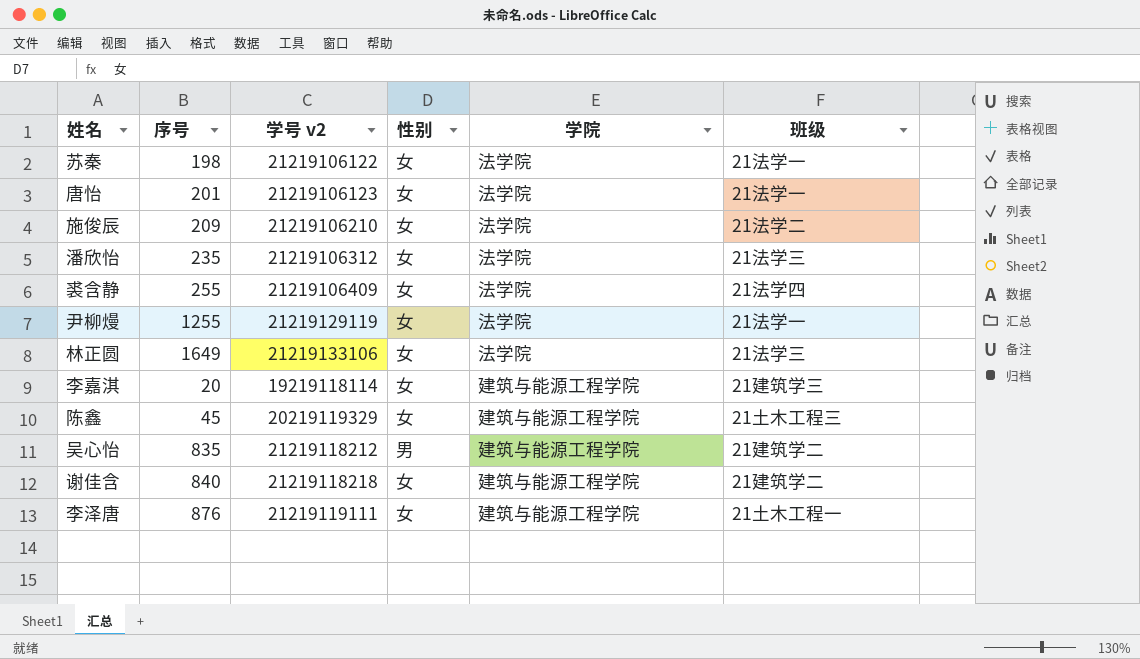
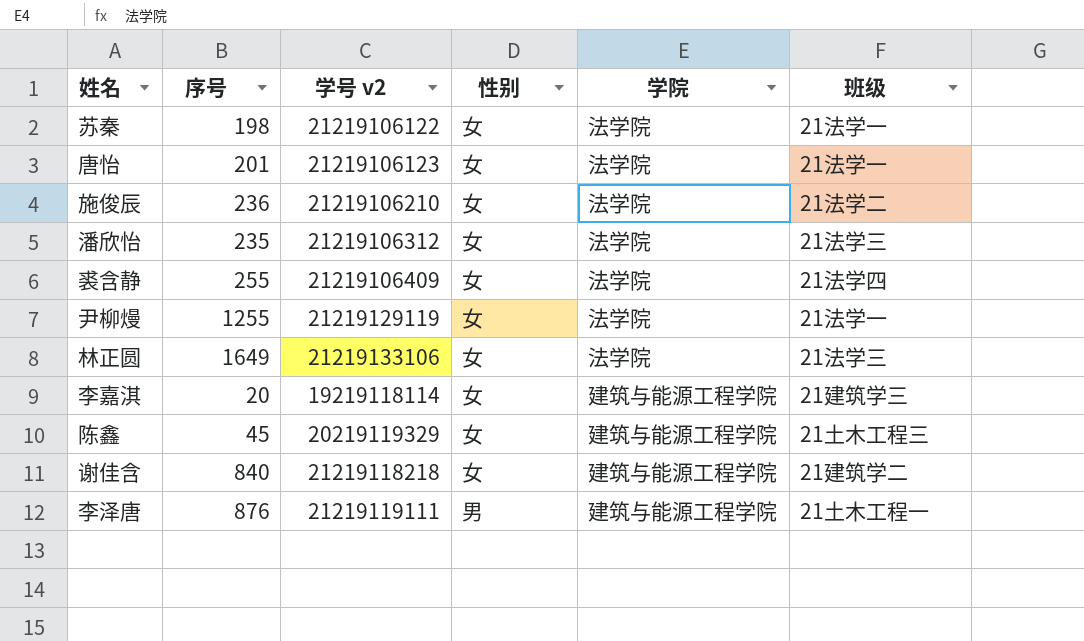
row 吴心怡: 835 | 21219118212 | 男 | 建筑与能源工程学院 | 21建筑学二 -> none
施俊辰 | 序号: 209 -> 236
李泽唐 | 性别: 女 -> 男

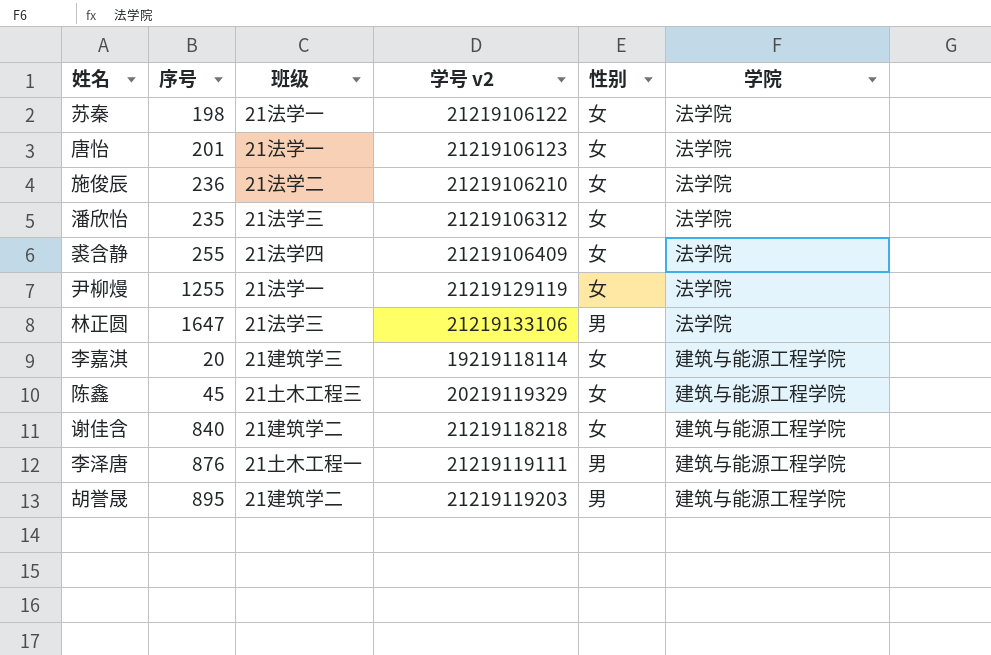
column 班级 | position: 6 -> 3
林正圆 | 序号: 1649 -> 1647
林正圆 | 性别: 女 -> 男
row 胡誉晟: none -> 895 | 21建筑学二 | 21219119203 | 男 | 建筑与能源工程学院

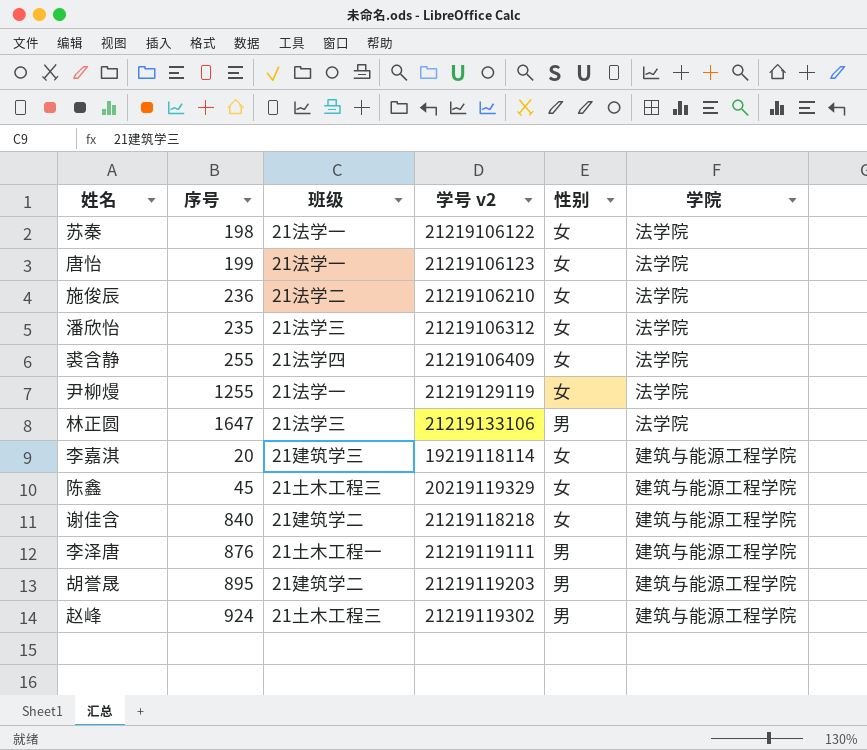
唐怡 | 序号: 201 -> 199
row 赵峰: none -> 924 | 21土木工程三 | 21219119302 | 男 | 建筑与能源工程学院

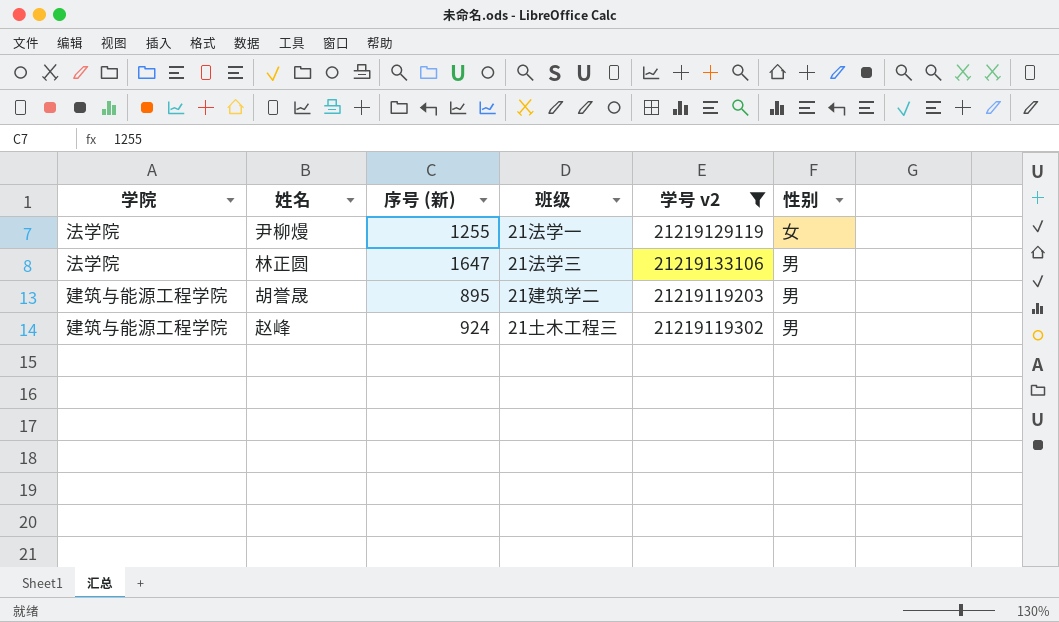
filter: none -> 学号 v2 >= 21219119203
column 学院 | position: 6 -> 1
column name: 序号 -> 序号 (新)

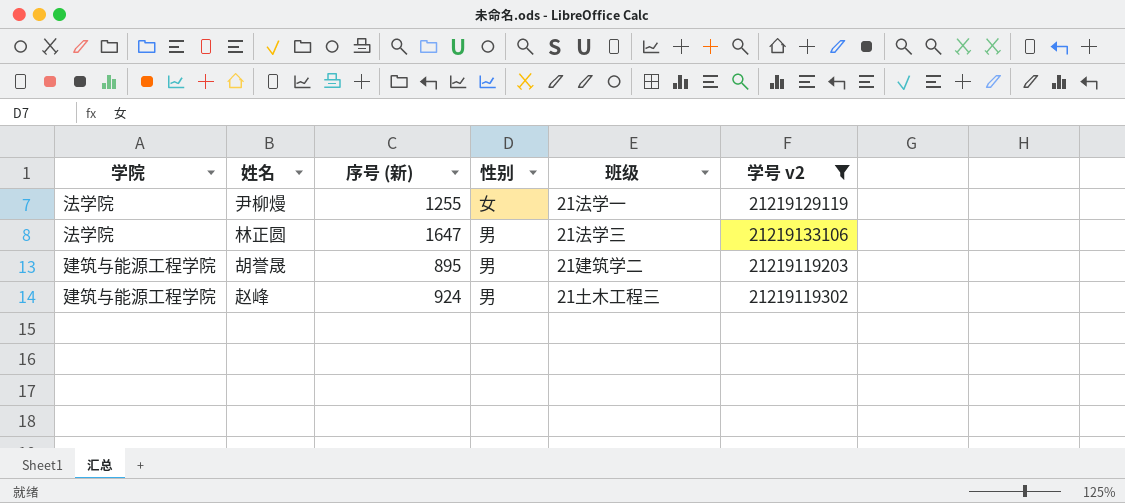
column 性别 | position: 6 -> 4

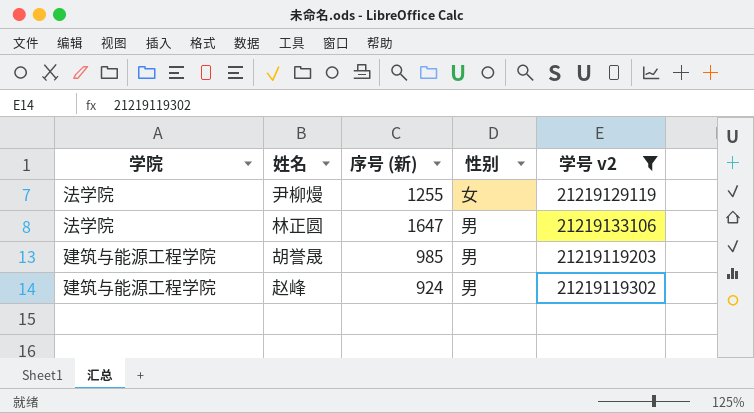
column 班级 | position: 5 -> none
胡誉晟 | 序号 (新): 895 -> 985

